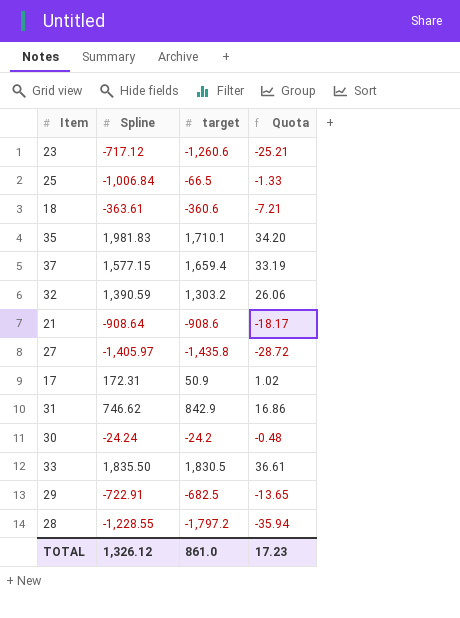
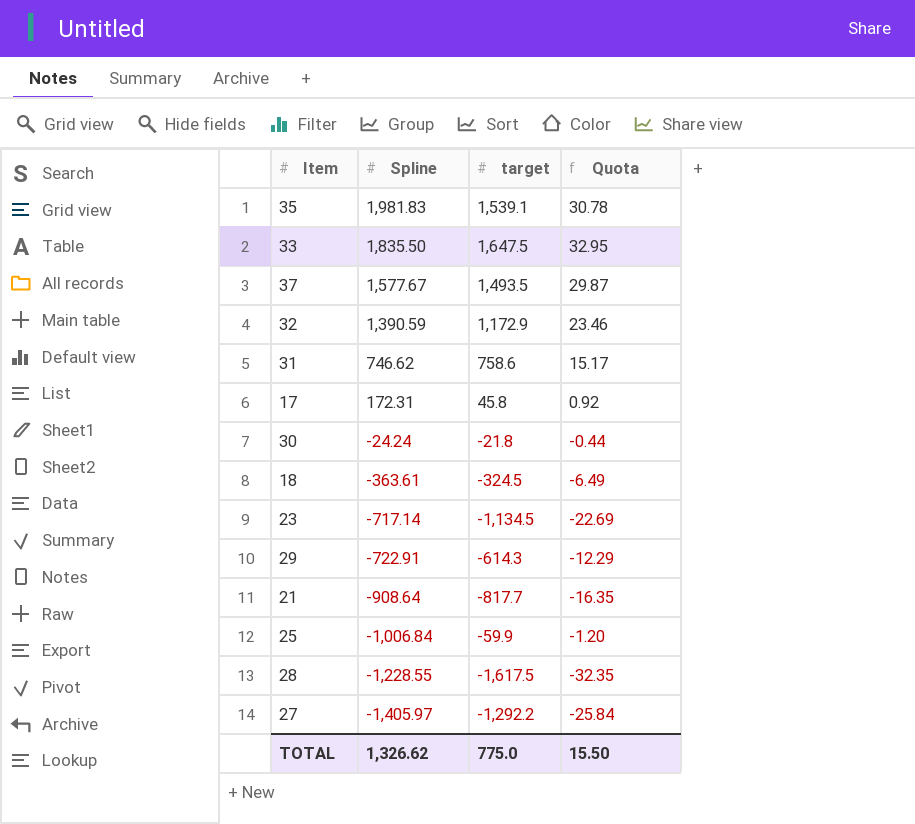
row order: none -> Spline descending
35 | target: 1,710.1 -> 1,539.1
35 | Quota: 34.20 -> 30.78
33 | target: 1,830.5 -> 1,647.5
33 | Quota: 36.61 -> 32.95
37 | Spline: 1,577.15 -> 1,577.67
37 | target: 1,659.4 -> 1,493.5
37 | Quota: 33.19 -> 29.87
32 | target: 1,303.2 -> 1,172.9
32 | Quota: 26.06 -> 23.46
31 | target: 842.9 -> 758.6
31 | Quota: 16.86 -> 15.17
17 | target: 50.9 -> 45.8
17 | Quota: 1.02 -> 0.92
30 | target: -24.2 -> -21.8
30 | Quota: -0.48 -> -0.44
18 | target: -360.6 -> -324.5
18 | Quota: -7.21 -> -6.49
23 | Spline: -717.12 -> -717.14
23 | target: -1,260.6 -> -1,134.5
23 | Quota: -25.21 -> -22.69
29 | target: -682.5 -> -614.3
29 | Quota: -13.65 -> -12.29
21 | target: -908.6 -> -817.7
21 | Quota: -18.17 -> -16.35
25 | target: -66.5 -> -59.9
25 | Quota: -1.33 -> -1.20
28 | target: -1,797.2 -> -1,617.5
28 | Quota: -35.94 -> -32.35
27 | target: -1,435.8 -> -1,292.2
27 | Quota: -28.72 -> -25.84
TOTAL | Spline: 1,326.12 -> 1,326.62
TOTAL | target: 861.0 -> 775.0
TOTAL | Quota: 17.23 -> 15.50

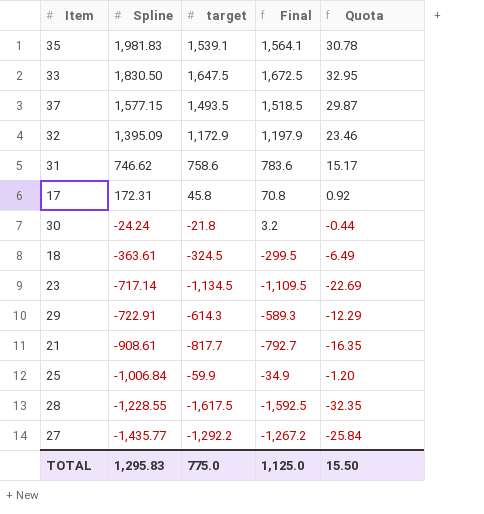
column Final | formula: none -> [target] + 25
33 | Spline: 1,835.50 -> 1,830.50
37 | Spline: 1,577.67 -> 1,577.15
32 | Spline: 1,390.59 -> 1,395.09
21 | Spline: -908.64 -> -908.61
27 | Spline: -1,405.97 -> -1,435.77
TOTAL | Spline: 1,326.62 -> 1,295.83

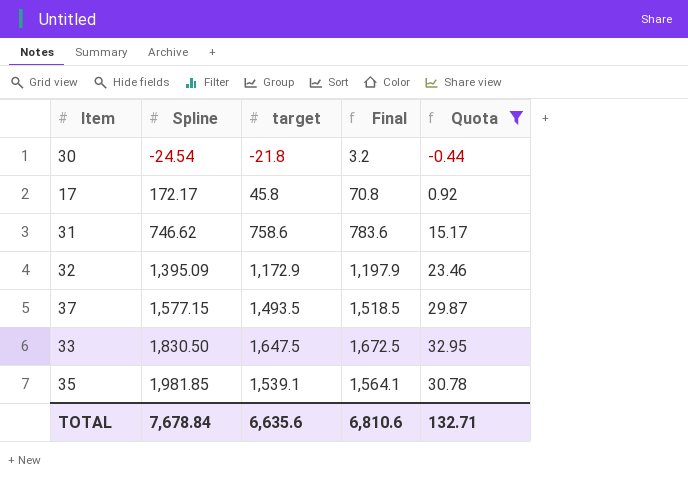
filter: none -> Quota >= -0.44
row order: Spline descending -> Spline ascending
30 | Spline: -24.24 -> -24.54
17 | Spline: 172.31 -> 172.17
35 | Spline: 1,981.83 -> 1,981.85
TOTAL | Spline: 1,295.83 -> 7,678.84
TOTAL | target: 775.0 -> 6,635.6
TOTAL | Final: 1,125.0 -> 6,810.6
TOTAL | Quota: 15.50 -> 132.71

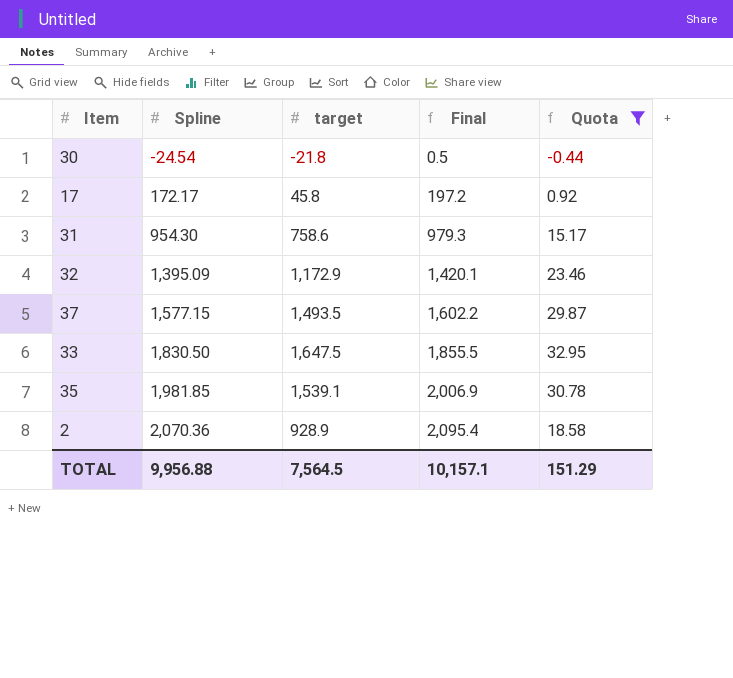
column Final | formula: [target] + 25 -> [Spline] + 25
31 | Spline: 746.62 -> 954.30
row 2: none -> 2,070.36 | 928.9 | 2,095.4 | 18.58
TOTAL | Spline: 7,678.84 -> 9,956.88
TOTAL | target: 6,635.6 -> 7,564.5
TOTAL | Final: 6,810.6 -> 10,157.1
TOTAL | Quota: 132.71 -> 151.29

